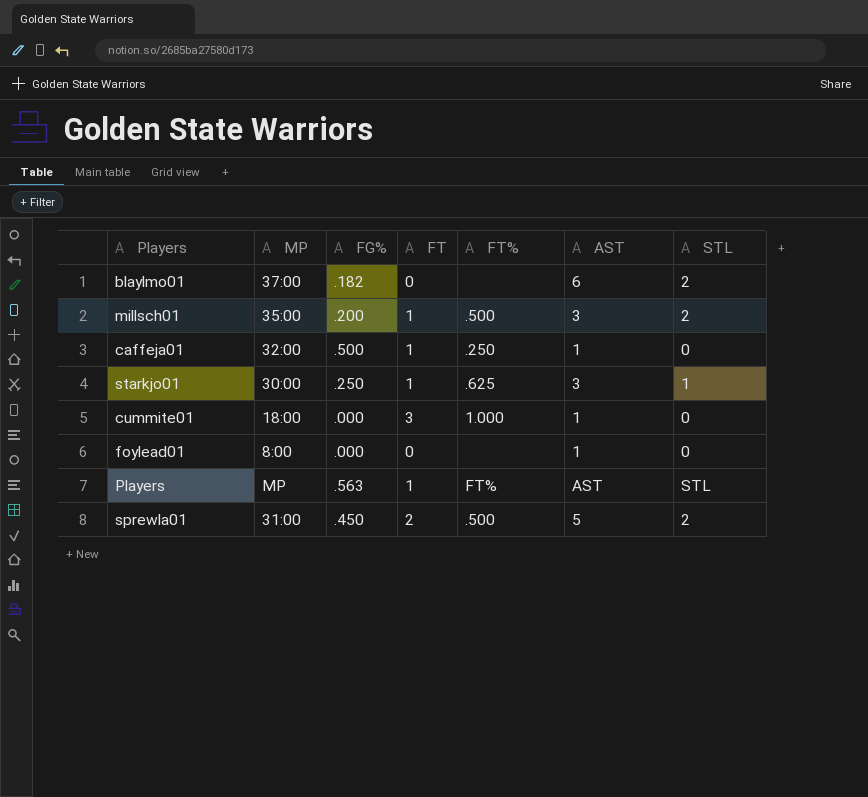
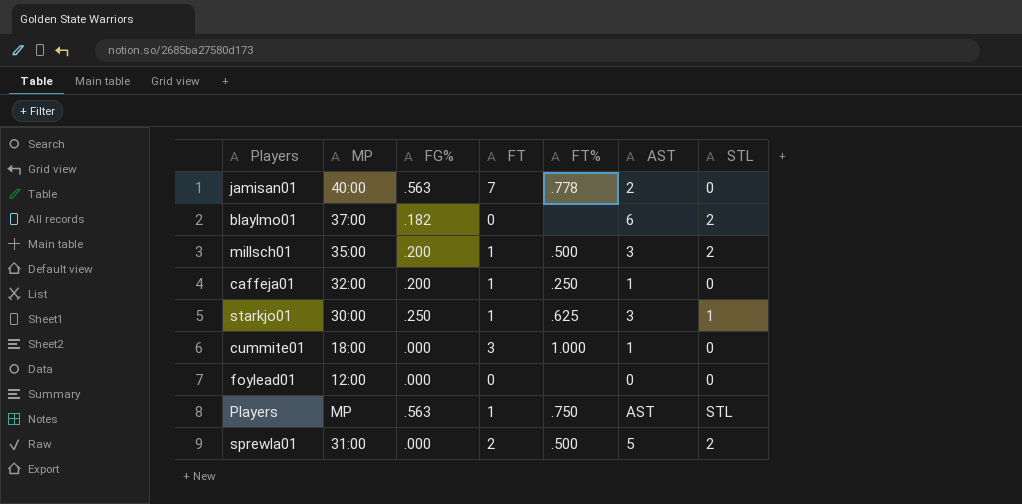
row jamisan01: none -> 40:00 | .563 | 7 | .778 | 2 | 0
caffeja01 | FG%: .500 -> .200
foylead01 | MP: 8:00 -> 12:00
foylead01 | AST: 1 -> 0
Players | FT%: FT% -> .750
sprewla01 | FG%: .450 -> .000

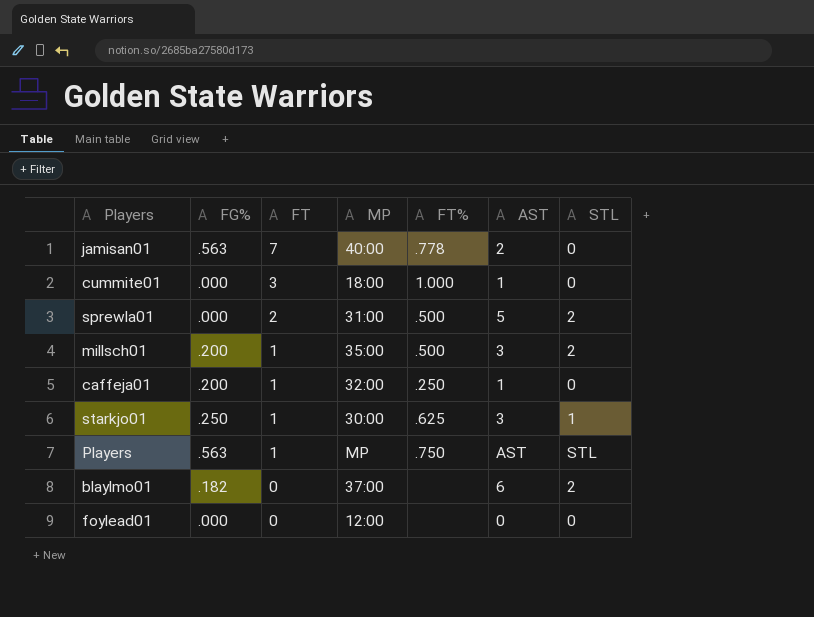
row order: none -> FT descending
column MP | position: 2 -> 4

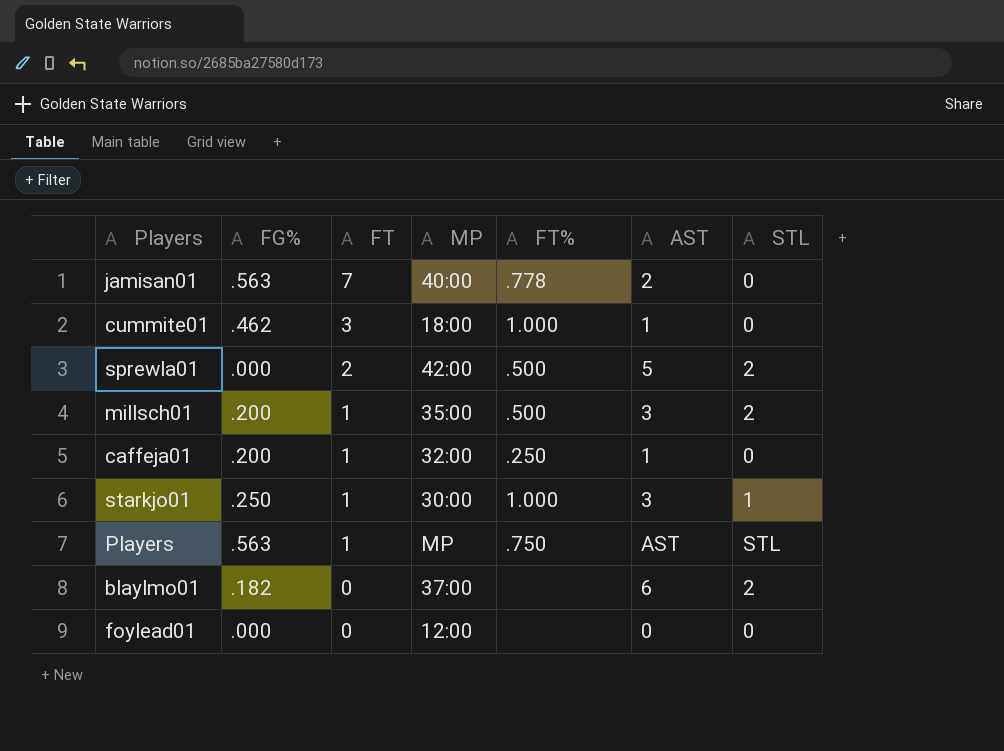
cummite01 | FG%: .000 -> .462
sprewla01 | MP: 31:00 -> 42:00
starkjo01 | FT%: .625 -> 1.000

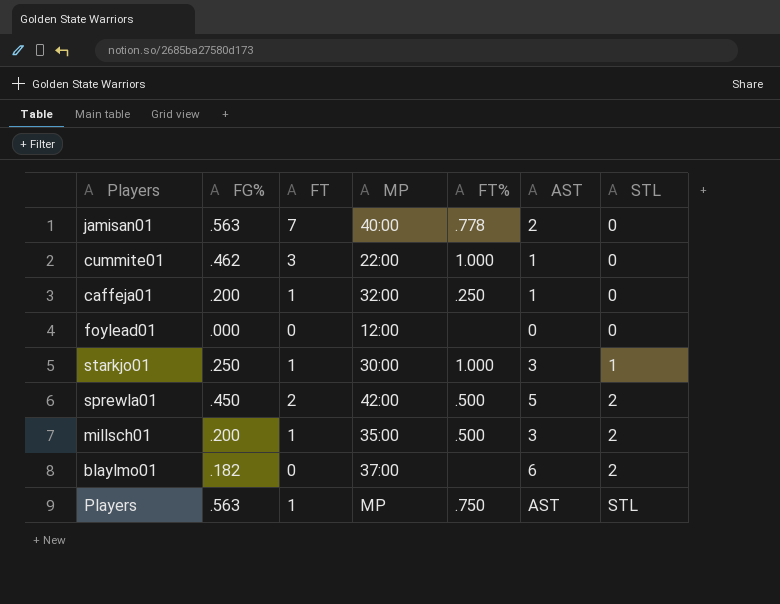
row order: FT descending -> STL ascending
cummite01 | MP: 18:00 -> 22:00
sprewla01 | FG%: .000 -> .450

